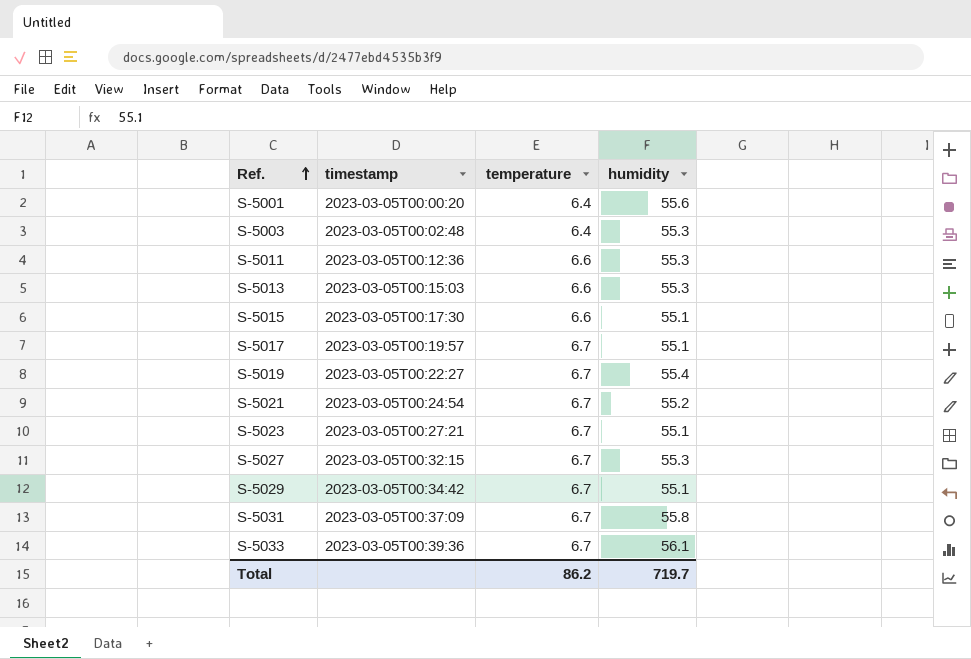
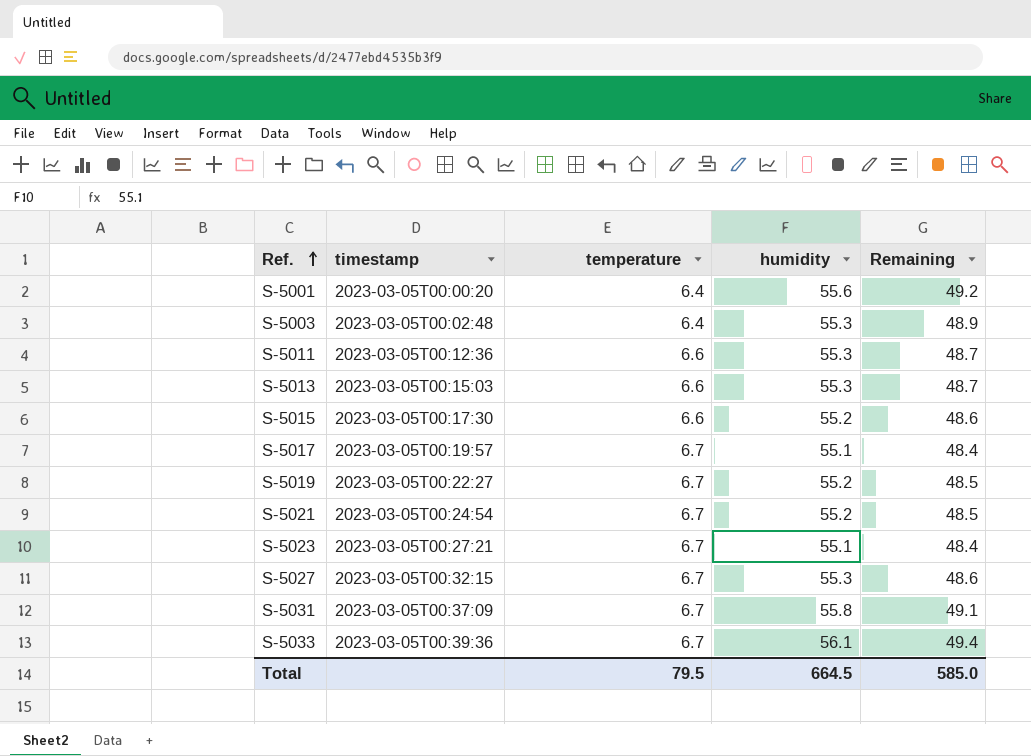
column Remaining | formula: none -> [humidity] - [temperature]
row S-5029: 2023-03-05T00:34:42 | 6.7 | 55.1 -> none
S-5015 | humidity: 55.1 -> 55.2
S-5019 | humidity: 55.4 -> 55.2
Total | temperature: 86.2 -> 79.5
Total | humidity: 719.7 -> 664.5

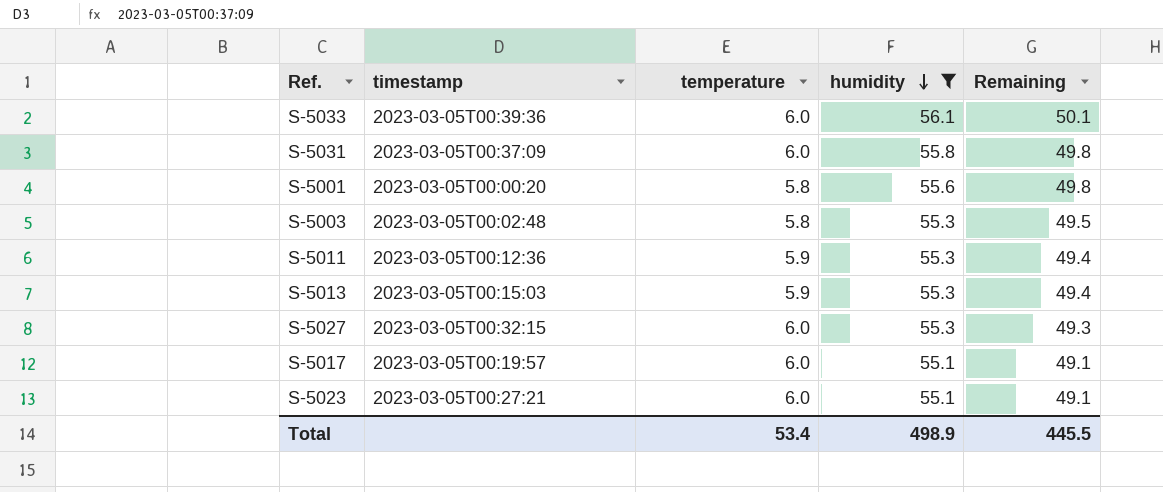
filter: none -> humidity != 55.2
row order: Ref. ascending -> humidity descending
S-5033 | temperature: 6.7 -> 6.0
S-5033 | Remaining: 49.4 -> 50.1
S-5031 | temperature: 6.7 -> 6.0
S-5031 | Remaining: 49.1 -> 49.8
S-5001 | temperature: 6.4 -> 5.8
S-5001 | Remaining: 49.2 -> 49.8
S-5003 | temperature: 6.4 -> 5.8
S-5003 | Remaining: 48.9 -> 49.5
S-5011 | temperature: 6.6 -> 5.9
S-5011 | Remaining: 48.7 -> 49.4
S-5013 | temperature: 6.6 -> 5.9
S-5013 | Remaining: 48.7 -> 49.4
S-5027 | temperature: 6.7 -> 6.0
S-5027 | Remaining: 48.6 -> 49.3
S-5017 | temperature: 6.7 -> 6.0
S-5017 | Remaining: 48.4 -> 49.1
S-5023 | temperature: 6.7 -> 6.0
S-5023 | Remaining: 48.4 -> 49.1
Total | temperature: 79.5 -> 53.4
Total | humidity: 664.5 -> 498.9
Total | Remaining: 585.0 -> 445.5

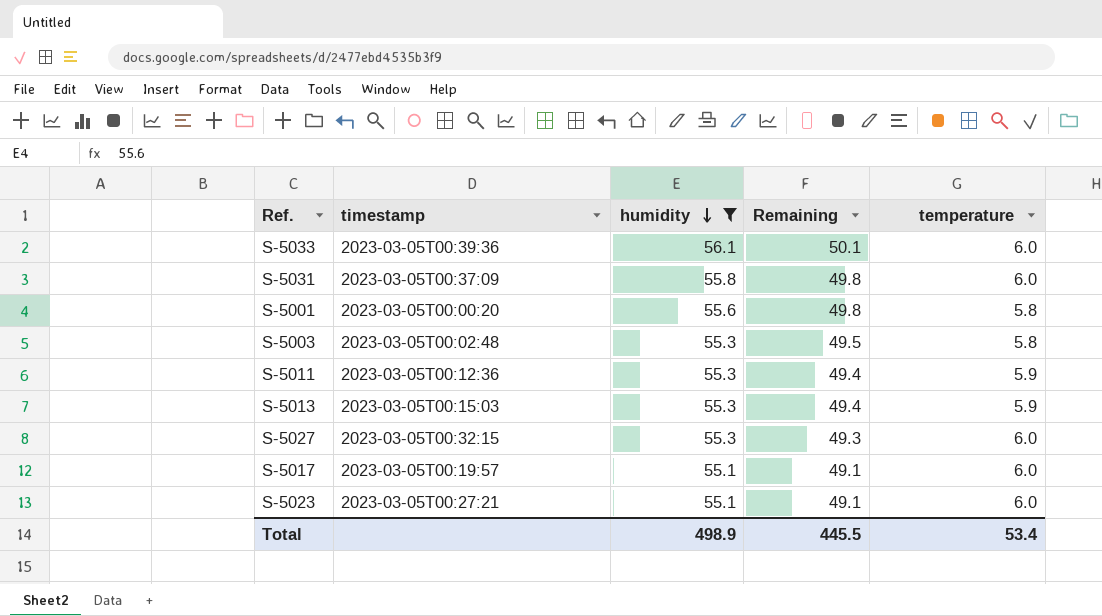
column temperature | position: 3 -> 5

